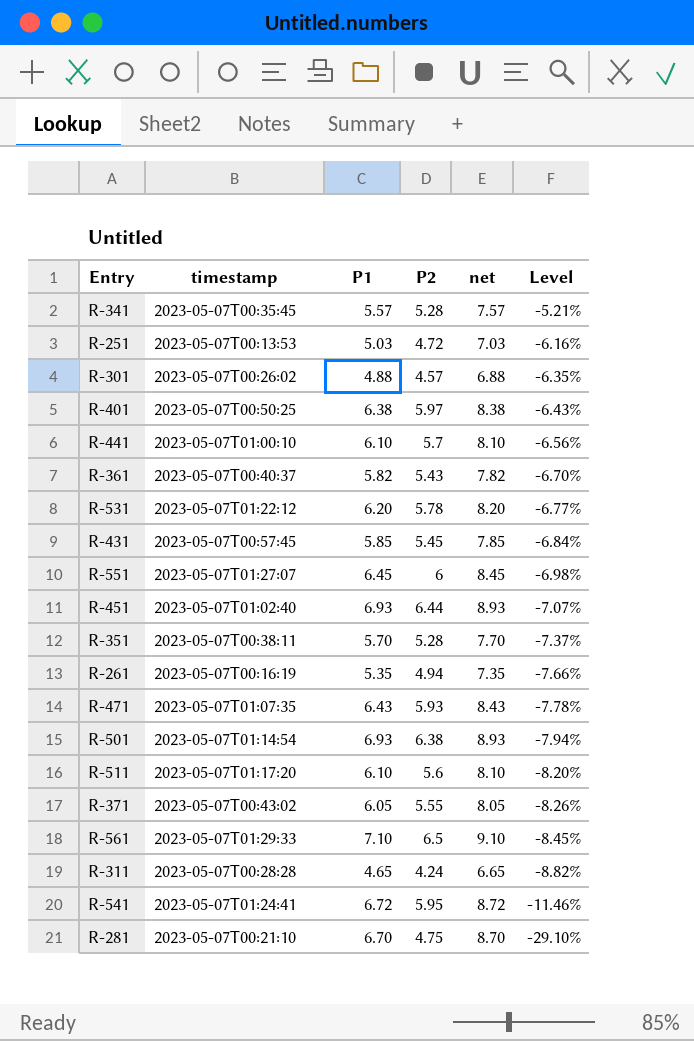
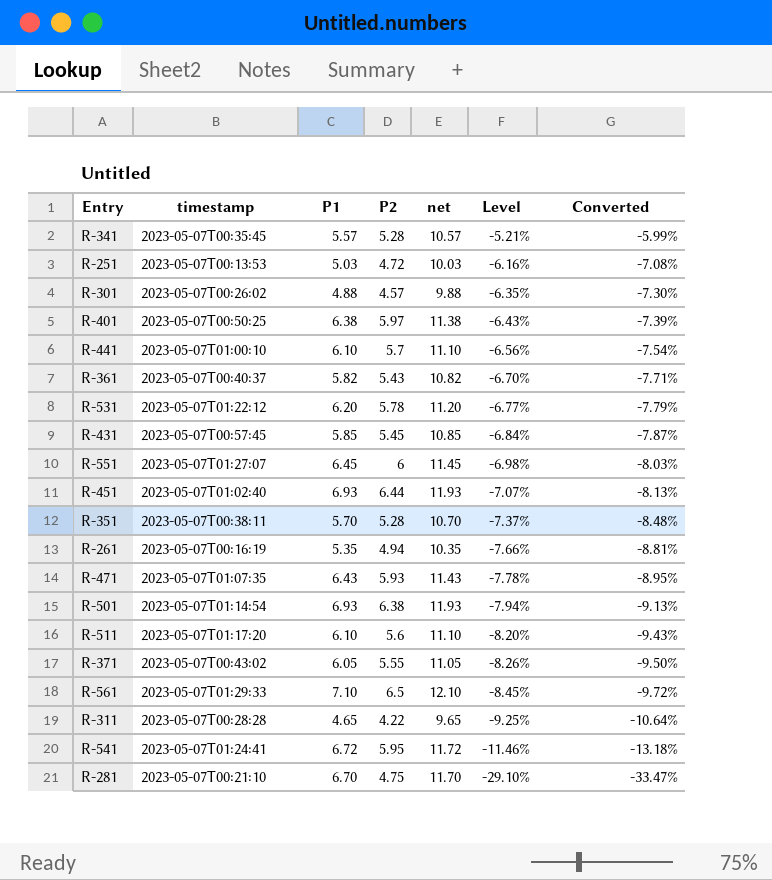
column net | formula: [P1] + 2 -> [P1] + 5
column Converted | formula: none -> [Level] * 1.15
R-311 | P2: 4.24 -> 4.22
R-311 | Level: -8.82% -> -9.25%

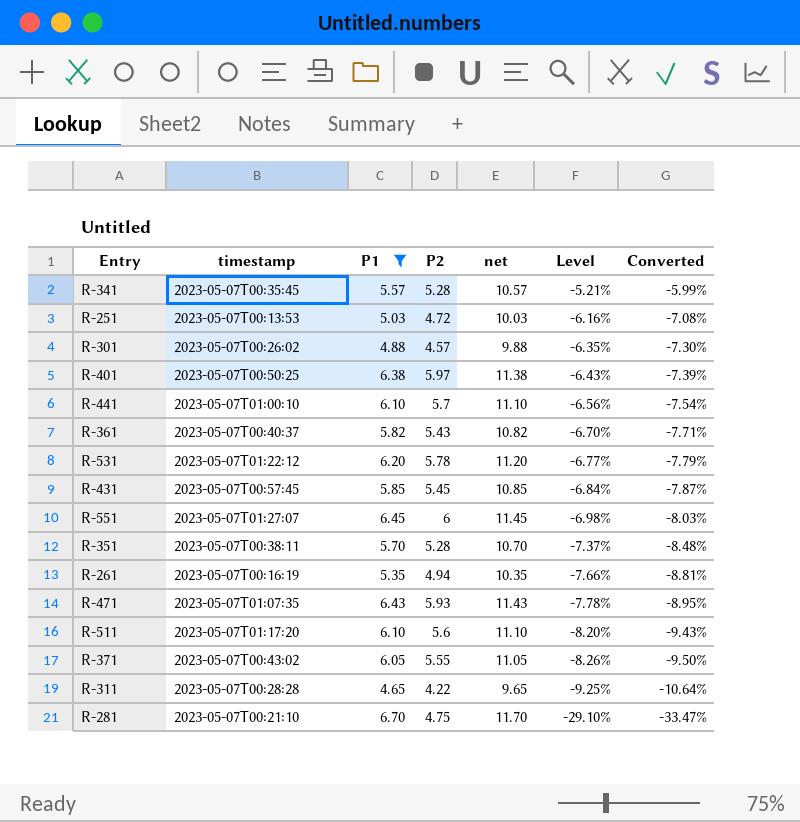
filter: none -> P1 <= 6.70

